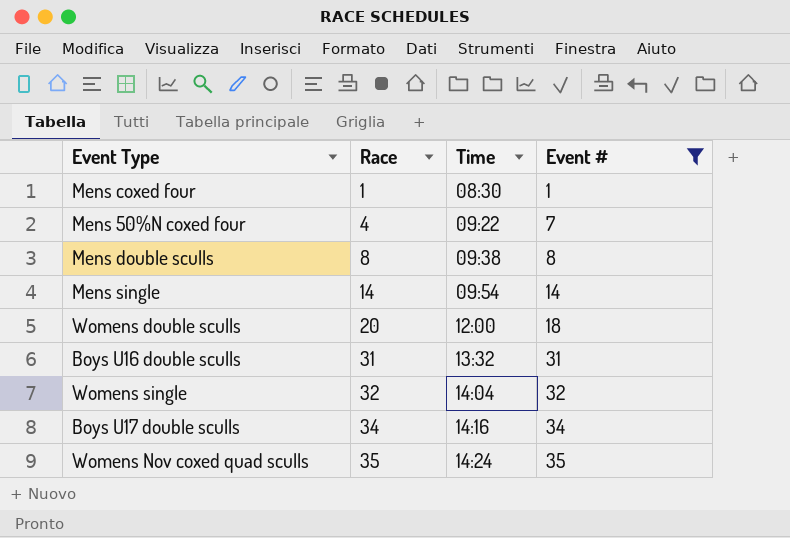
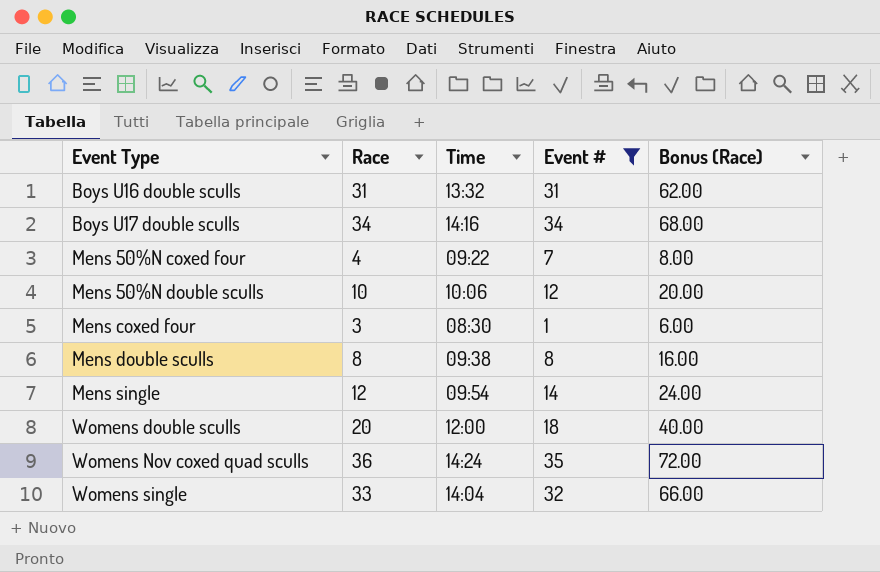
row order: Race ascending -> Event Type ascending
column Bonus (Race) | formula: none -> [Race] * 2
row Mens 50%N double sculls: none -> 10 | 10:06 | 12 | 20.00
Mens coxed four | Race: 1 -> 3
Mens single | Race: 14 -> 12
Womens Nov coxed quad sculls | Race: 35 -> 36
Womens single | Race: 32 -> 33

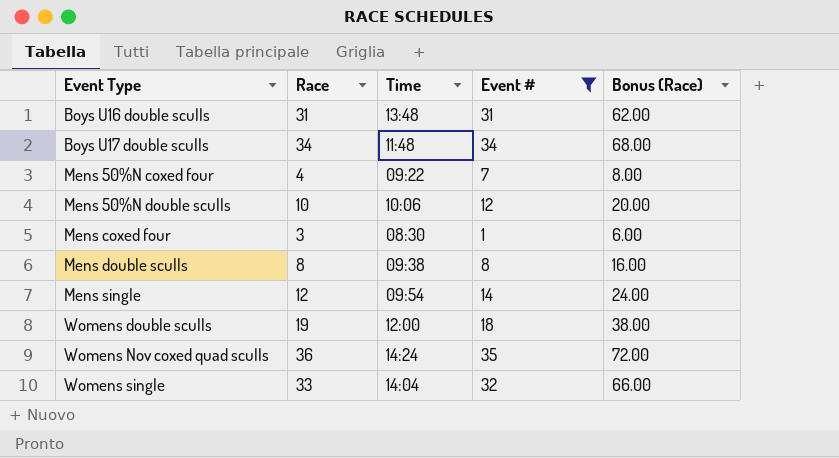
Boys U16 double sculls | Time: 13:32 -> 13:48
Boys U17 double sculls | Time: 14:16 -> 11:48
Womens double sculls | Race: 20 -> 19
Womens double sculls | Bonus (Race): 40.00 -> 38.00

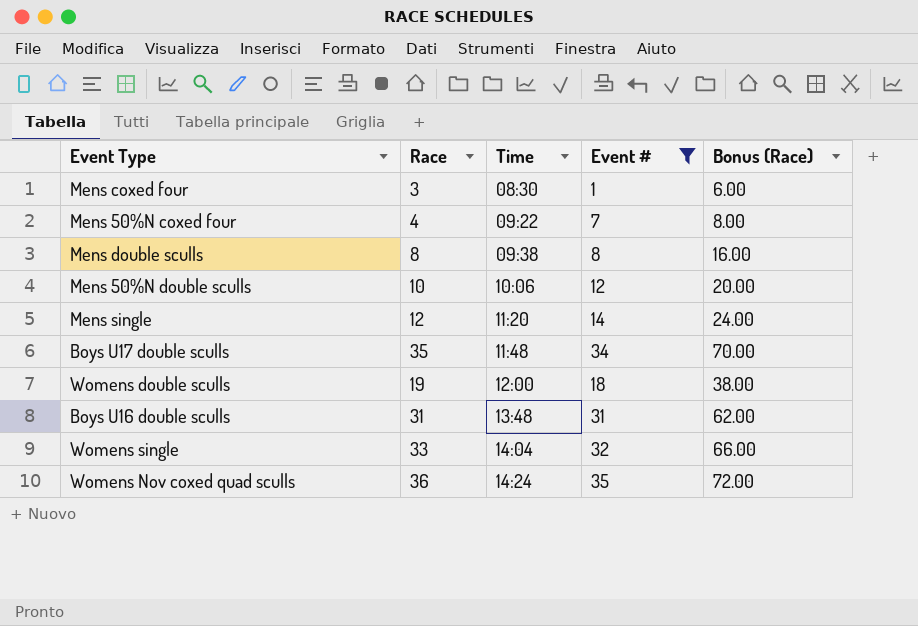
row order: Event Type ascending -> Time ascending
Mens single | Time: 09:54 -> 11:20
Boys U17 double sculls | Race: 34 -> 35
Boys U17 double sculls | Bonus (Race): 68.00 -> 70.00

